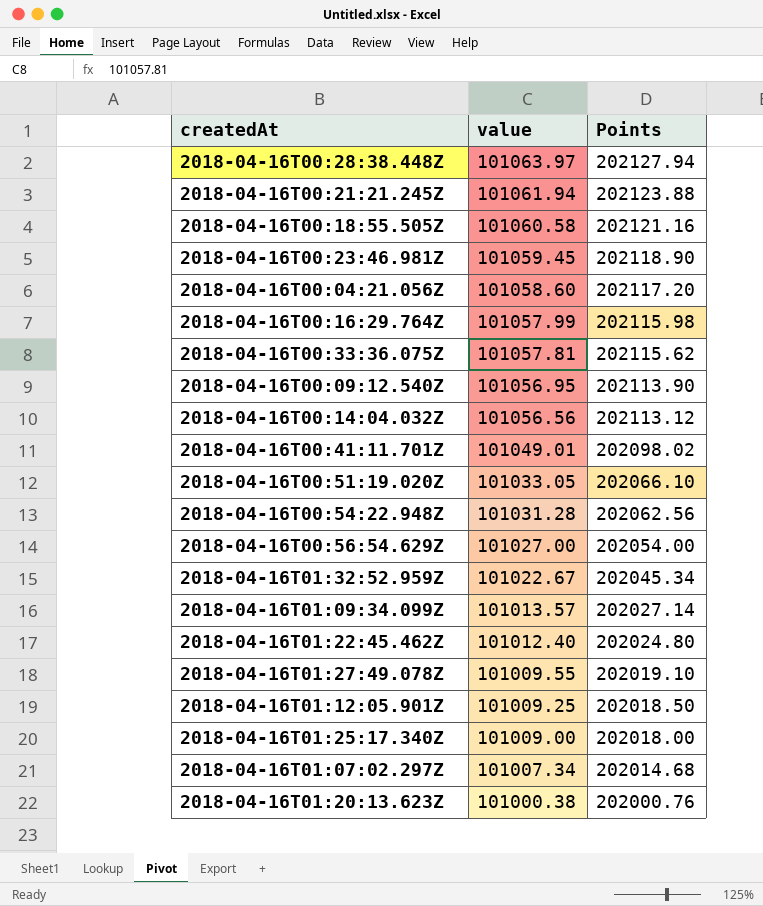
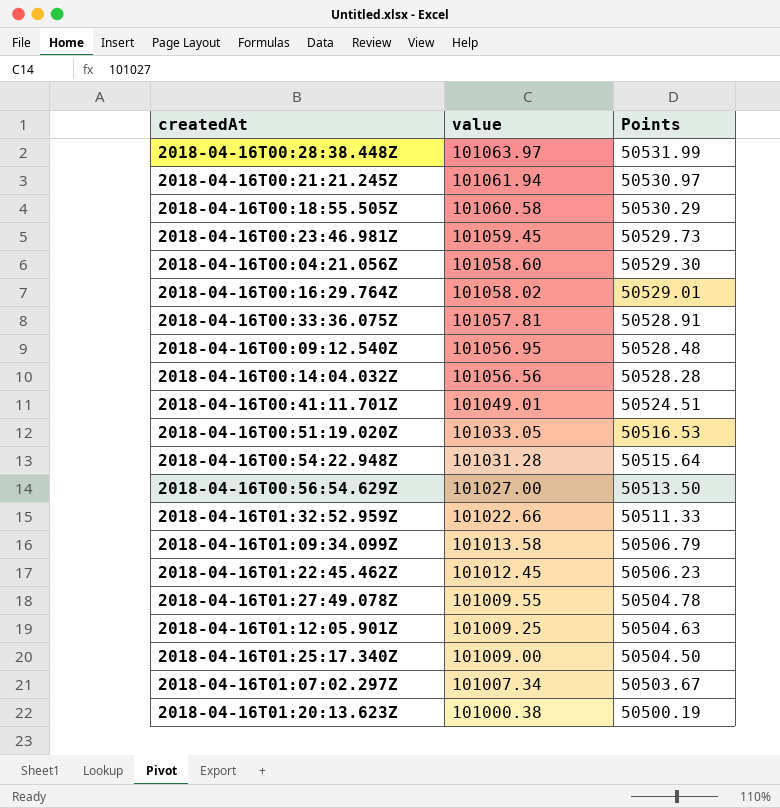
column Points | formula: [value] * 2 -> [value] * 0.5
2018-04-16T00:16:29.764Z | value: 101057.99 -> 101058.02
2018-04-16T01:32:52.959Z | value: 101022.67 -> 101022.66
2018-04-16T01:09:34.099Z | value: 101013.57 -> 101013.58
2018-04-16T01:22:45.462Z | value: 101012.40 -> 101012.45

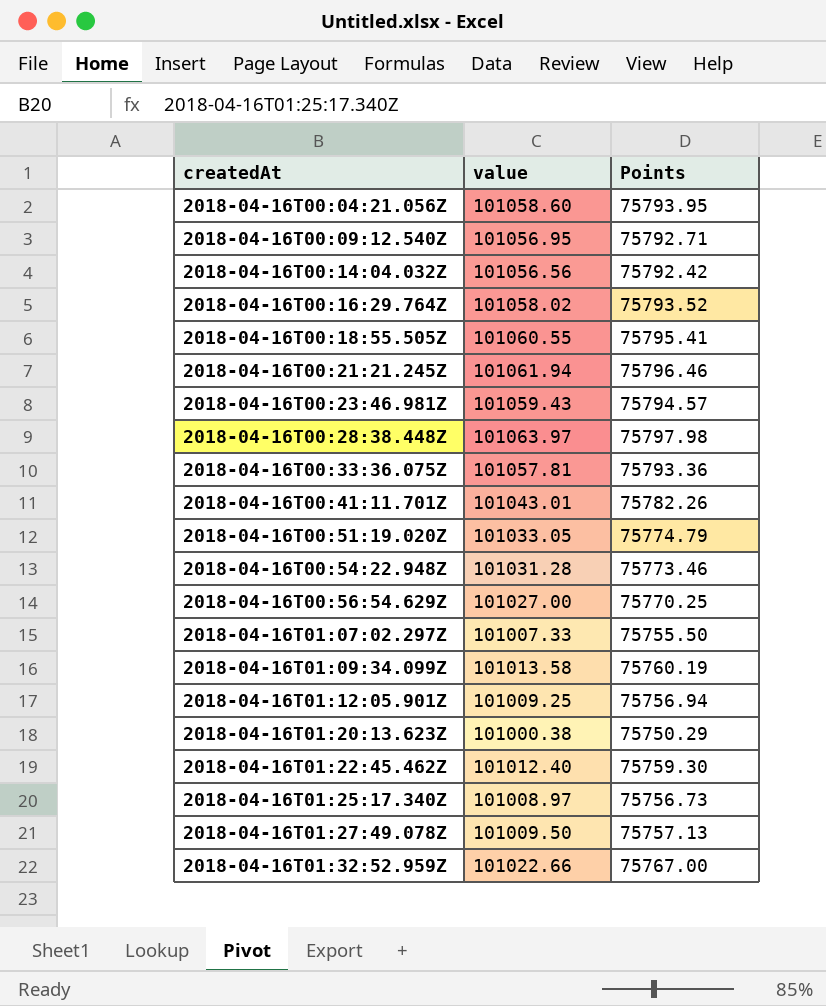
row order: value descending -> createdAt ascending
column Points | formula: [value] * 0.5 -> [value] * 0.75
2018-04-16T00:18:55.505Z | value: 101060.58 -> 101060.55
2018-04-16T00:23:46.981Z | value: 101059.45 -> 101059.43
2018-04-16T00:41:11.701Z | value: 101049.01 -> 101043.01
2018-04-16T01:07:02.297Z | value: 101007.34 -> 101007.33
2018-04-16T01:22:45.462Z | value: 101012.45 -> 101012.40
2018-04-16T01:25:17.340Z | value: 101009.00 -> 101008.97
2018-04-16T01:27:49.078Z | value: 101009.55 -> 101009.50

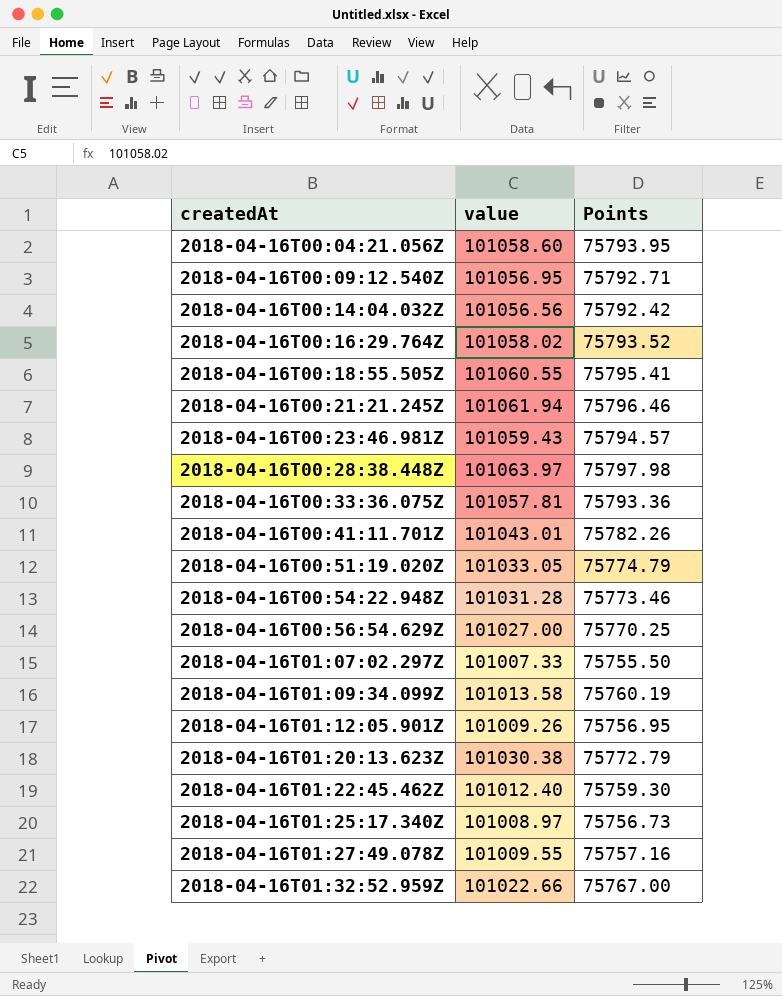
2018-04-16T01:12:05.901Z | value: 101009.25 -> 101009.26
2018-04-16T01:12:05.901Z | Points: 75756.94 -> 75756.95
2018-04-16T01:20:13.623Z | value: 101000.38 -> 101030.38
2018-04-16T01:20:13.623Z | Points: 75750.29 -> 75772.79
2018-04-16T01:27:49.078Z | value: 101009.50 -> 101009.55
2018-04-16T01:27:49.078Z | Points: 75757.13 -> 75757.16

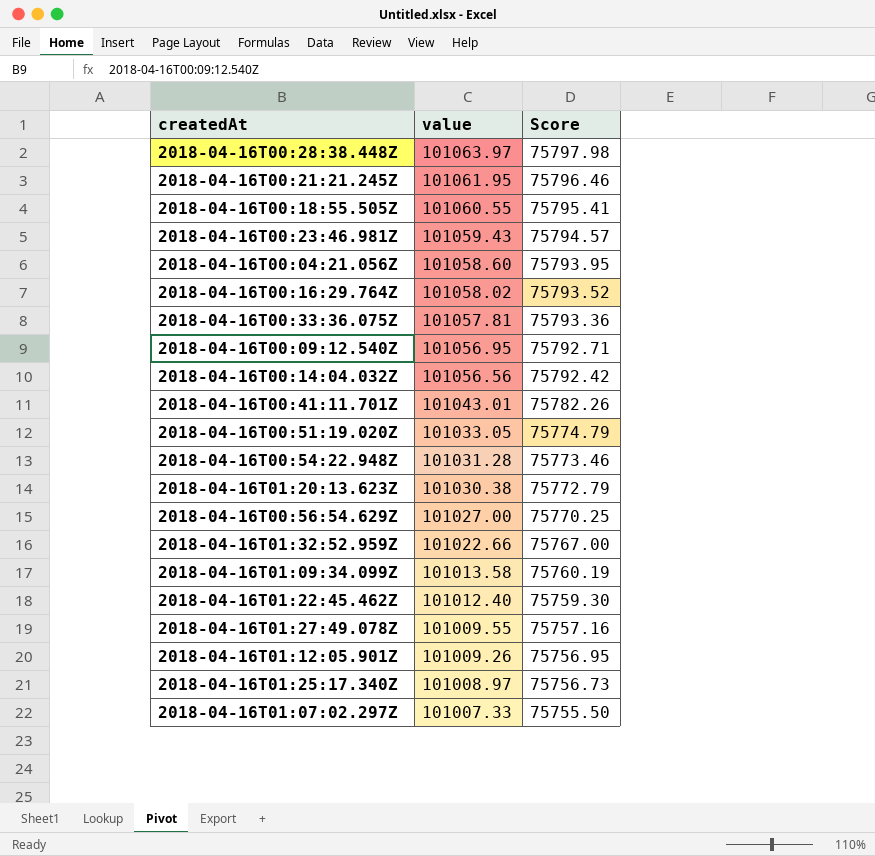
row order: createdAt ascending -> value descending
column name: Points -> Score
2018-04-16T00:21:21.245Z | value: 101061.94 -> 101061.95

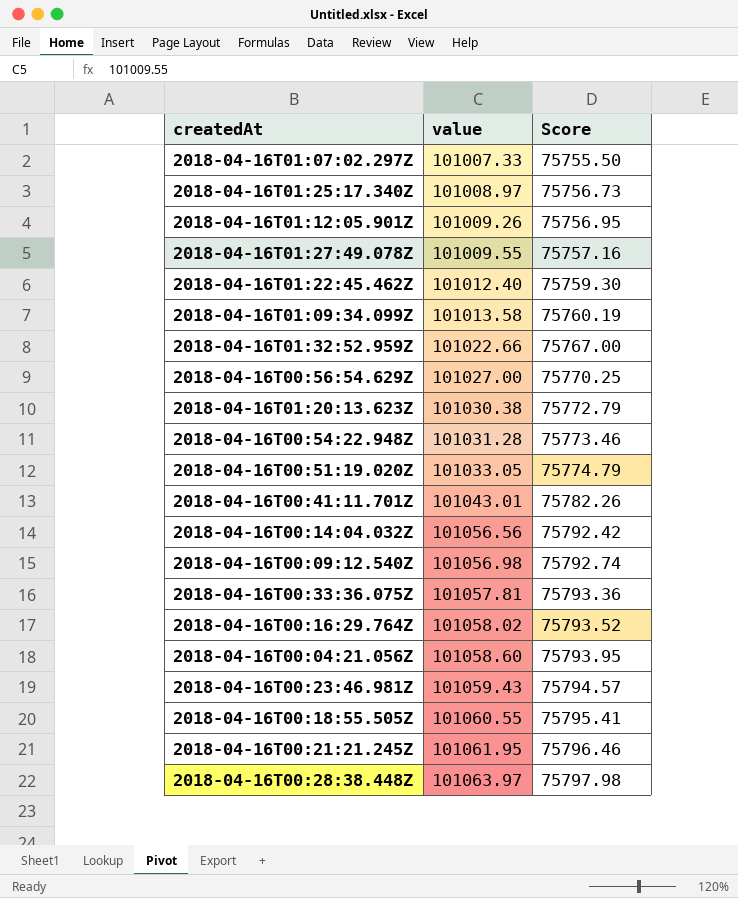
row order: value descending -> value ascending
2018-04-16T00:09:12.540Z | value: 101056.95 -> 101056.98
2018-04-16T00:09:12.540Z | Score: 75792.71 -> 75792.74

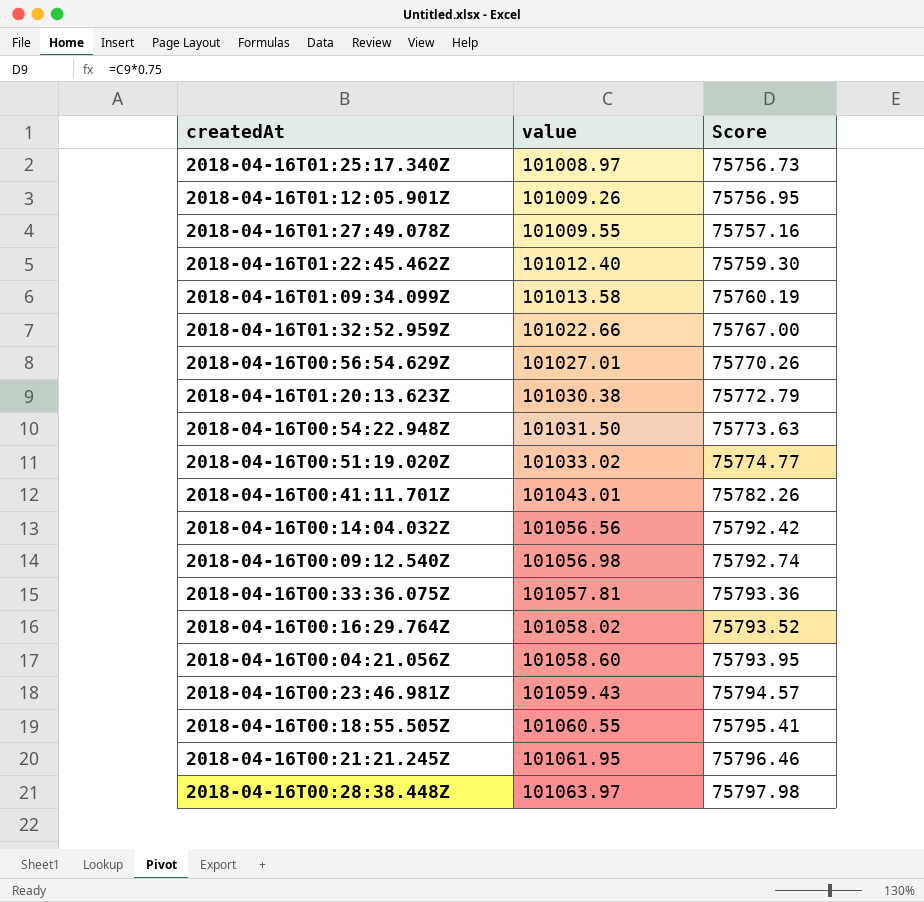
row 2018-04-16T01:07:02.297Z: 101007.33 | 75755.50 -> none
2018-04-16T00:56:54.629Z | value: 101027.00 -> 101027.01
2018-04-16T00:56:54.629Z | Score: 75770.25 -> 75770.26
2018-04-16T00:54:22.948Z | value: 101031.28 -> 101031.50
2018-04-16T00:54:22.948Z | Score: 75773.46 -> 75773.63
2018-04-16T00:51:19.020Z | value: 101033.05 -> 101033.02
2018-04-16T00:51:19.020Z | Score: 75774.79 -> 75774.77

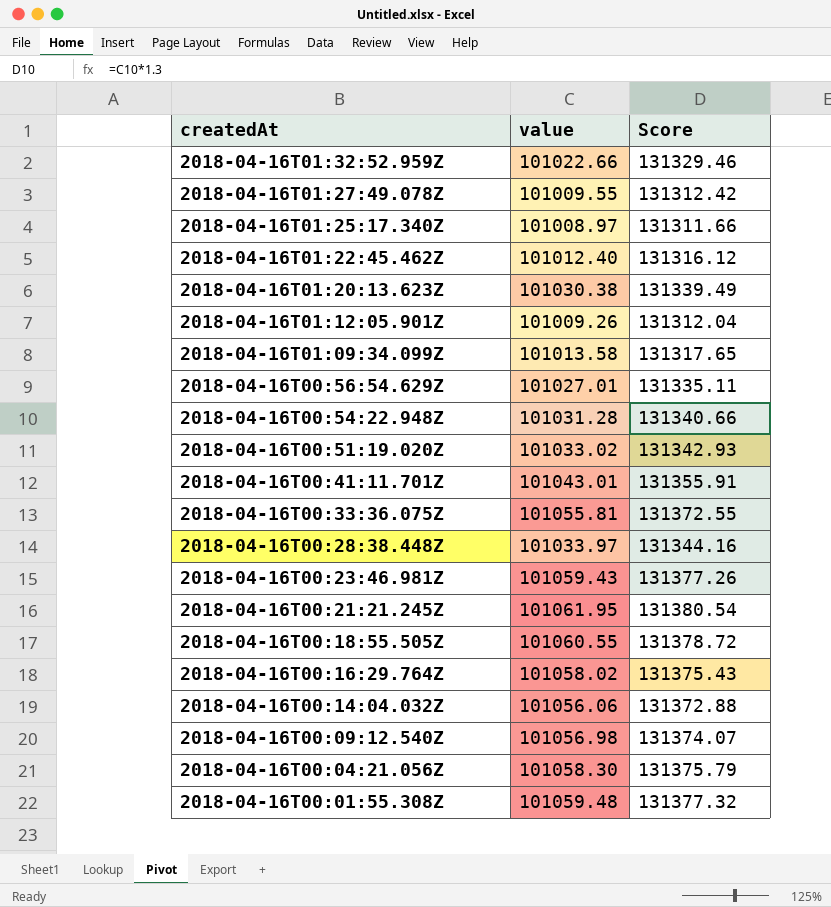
row order: value ascending -> createdAt descending
column Score | formula: [value] * 0.75 -> [value] * 1.3
2018-04-16T00:54:22.948Z | value: 101031.50 -> 101031.28
2018-04-16T00:33:36.075Z | value: 101057.81 -> 101055.81
2018-04-16T00:28:38.448Z | value: 101063.97 -> 101033.97
2018-04-16T00:14:04.032Z | value: 101056.56 -> 101056.06
2018-04-16T00:04:21.056Z | value: 101058.60 -> 101058.30
row 2018-04-16T00:01:55.308Z: none -> 101059.48 | 131377.32

